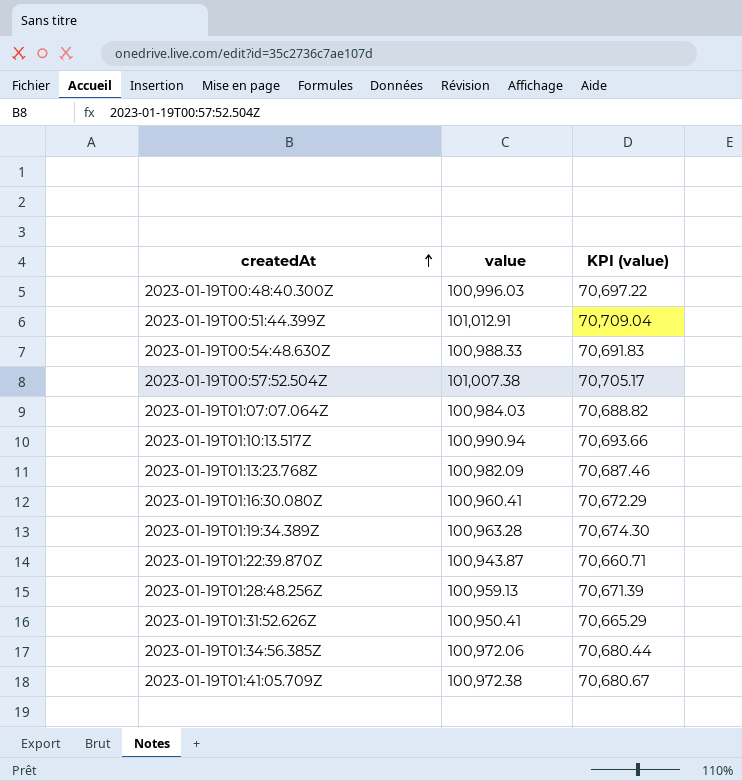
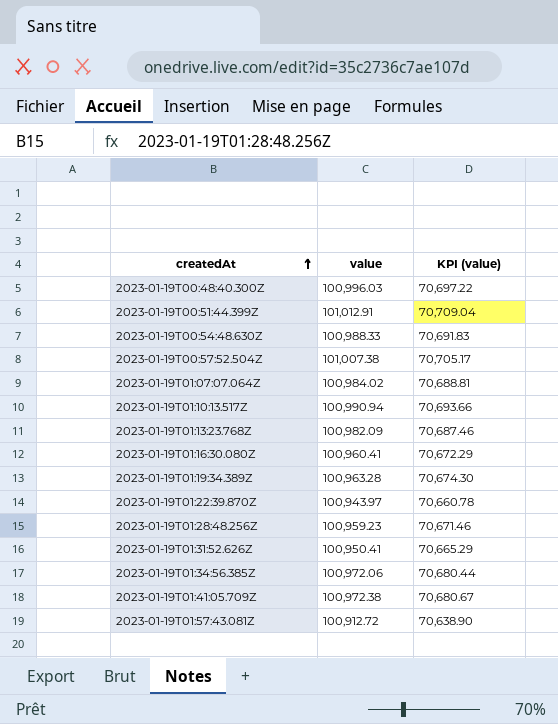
2023-01-19T01:07:07.064Z | value: 100,984.03 -> 100,984.02
2023-01-19T01:07:07.064Z | KPI (value): 70,688.82 -> 70,688.81
2023-01-19T01:22:39.870Z | value: 100,943.87 -> 100,943.97
2023-01-19T01:22:39.870Z | KPI (value): 70,660.71 -> 70,660.78
2023-01-19T01:28:48.256Z | value: 100,959.13 -> 100,959.23
2023-01-19T01:28:48.256Z | KPI (value): 70,671.39 -> 70,671.46
row 2023-01-19T01:57:43.081Z: none -> 100,912.72 | 70,638.90

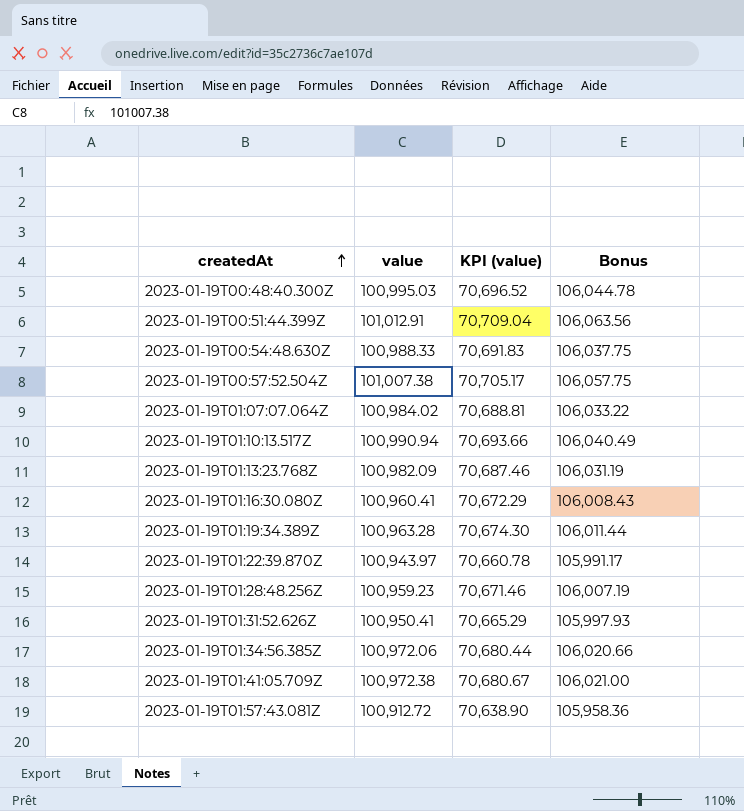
column Bonus | formula: none -> [value] * 1.05
2023-01-19T00:48:40.300Z | value: 100,996.03 -> 100,995.03
2023-01-19T00:48:40.300Z | KPI (value): 70,697.22 -> 70,696.52

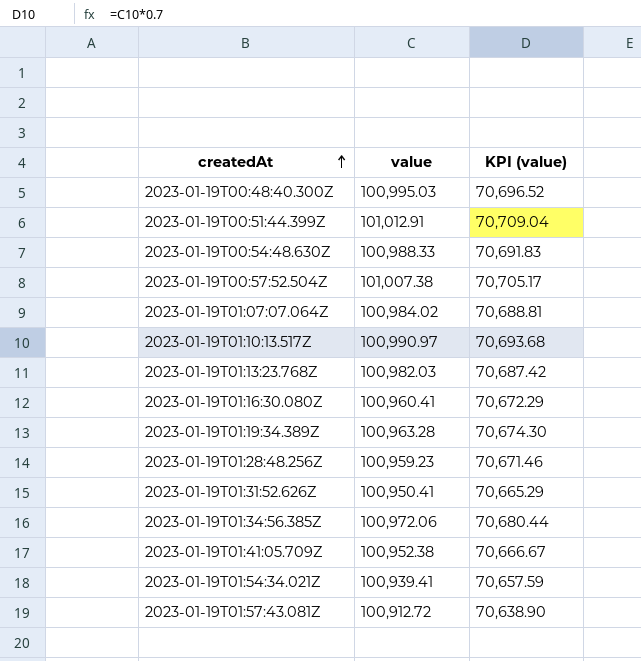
column Bonus | formula: [value] * 1.05 -> none
row 2023-01-19T01:22:39.870Z: 100,943.97 | 70,660.78 | 105,991.17 -> none
2023-01-19T01:10:13.517Z | value: 100,990.94 -> 100,990.97
2023-01-19T01:10:13.517Z | KPI (value): 70,693.66 -> 70,693.68
2023-01-19T01:13:23.768Z | value: 100,982.09 -> 100,982.03
2023-01-19T01:13:23.768Z | KPI (value): 70,687.46 -> 70,687.42
2023-01-19T01:41:05.709Z | value: 100,972.38 -> 100,952.38
2023-01-19T01:41:05.709Z | KPI (value): 70,680.67 -> 70,666.67
row 2023-01-19T01:54:34.021Z: none -> 100,939.41 | 70,657.59

